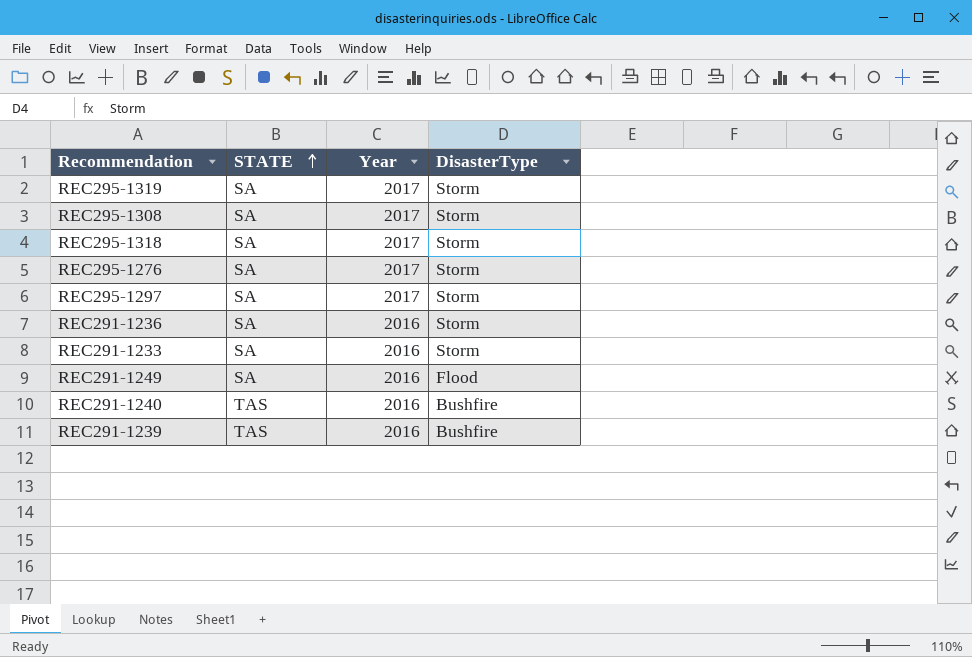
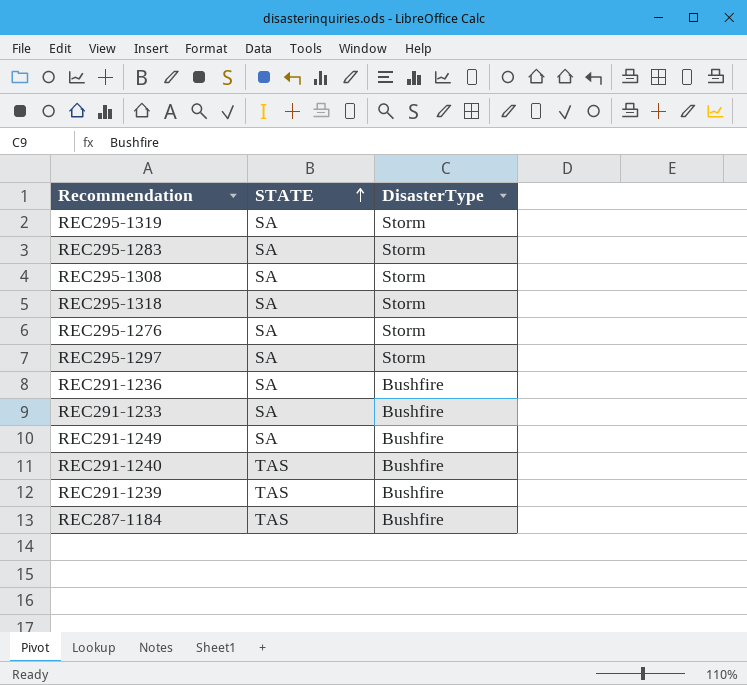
column Year | position: 3 -> none
row REC295-1283: none -> SA | Storm
REC291-1236 | DisasterType: Storm -> Bushfire
REC291-1233 | DisasterType: Storm -> Bushfire
REC291-1249 | DisasterType: Flood -> Bushfire
row REC287-1184: none -> TAS | Bushfire

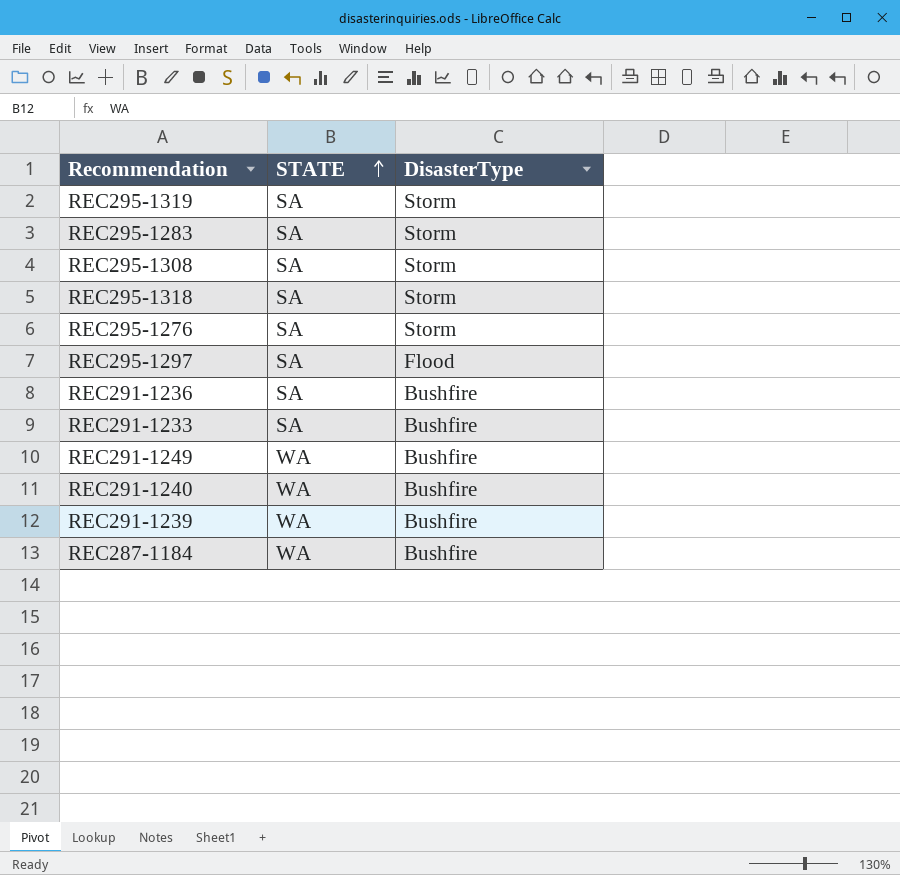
REC295-1297 | DisasterType: Storm -> Flood
REC291-1249 | STATE: SA -> WA
REC291-1240 | STATE: TAS -> WA
REC291-1239 | STATE: TAS -> WA
REC287-1184 | STATE: TAS -> WA

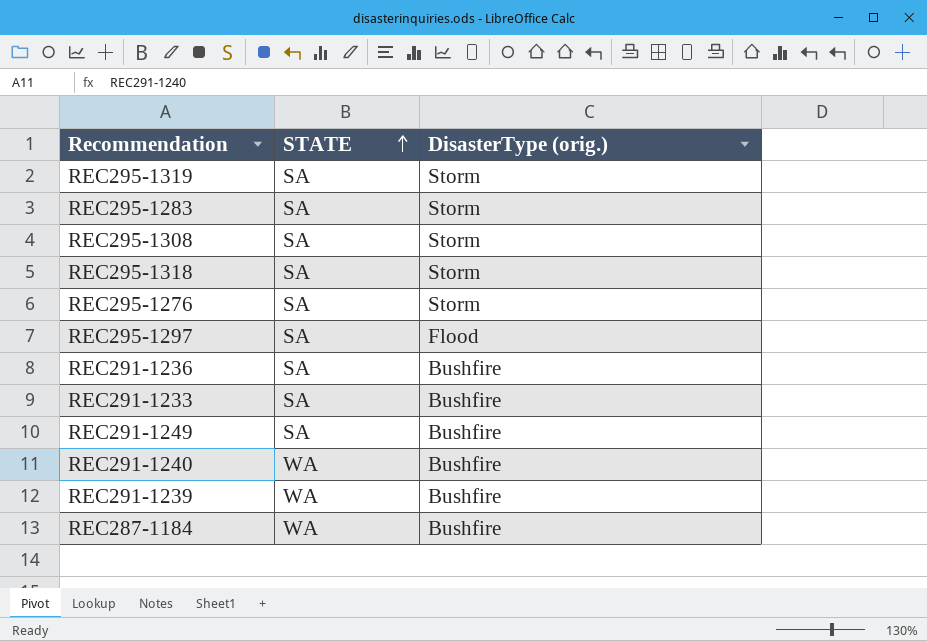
column name: DisasterType -> DisasterType (orig.)
REC291-1249 | STATE: WA -> SA

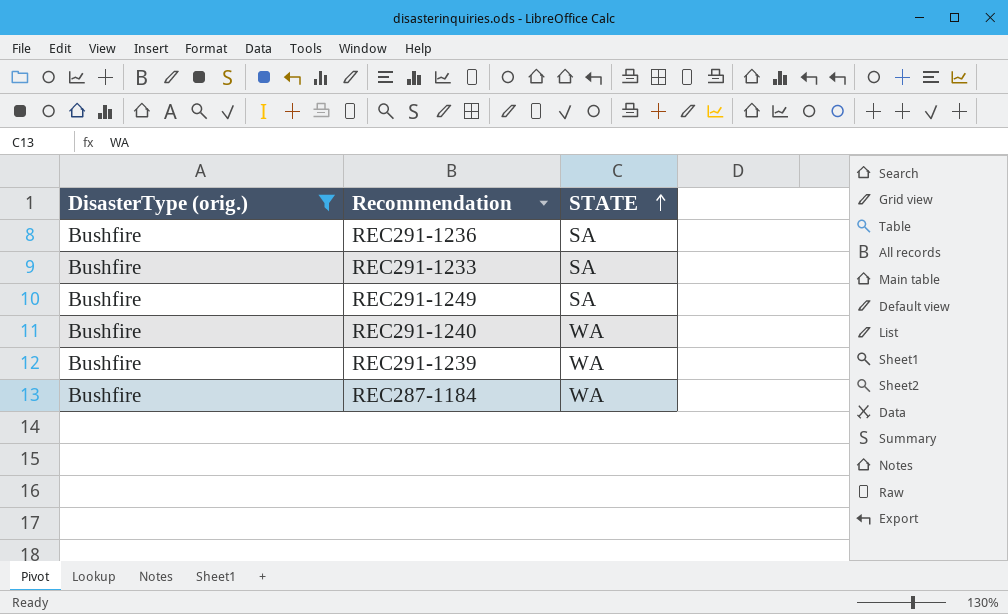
filter: none -> DisasterType (orig.) = Bushfire
column DisasterType (orig.) | position: 3 -> 1

